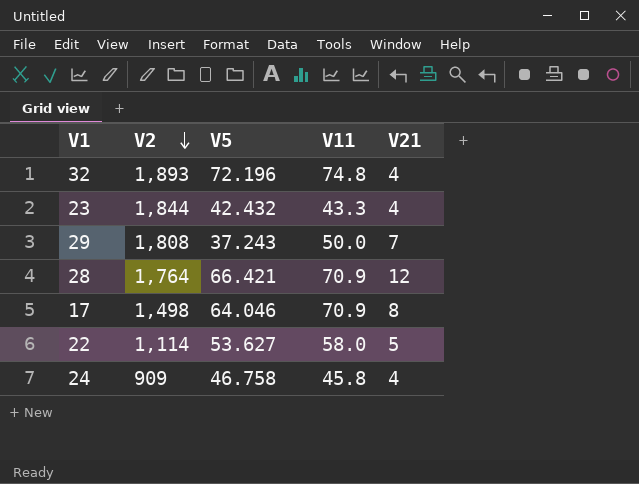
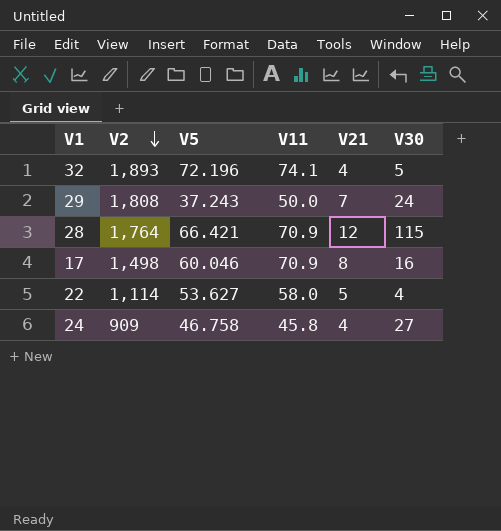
column V30 | position: none -> 6
row 23: 1,844 | 42.432 | 43.3 | 4 -> none
32 | V11: 74.8 -> 74.1
17 | V5: 64.046 -> 60.046

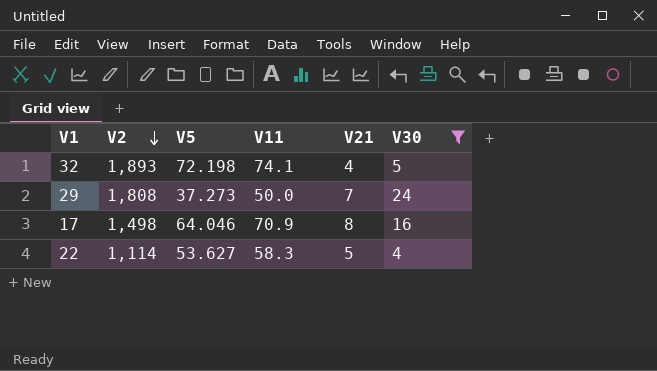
filter: none -> V30 <= 24
32 | V5: 72.196 -> 72.198
29 | V5: 37.243 -> 37.273
17 | V5: 60.046 -> 64.046
22 | V11: 58.0 -> 58.3

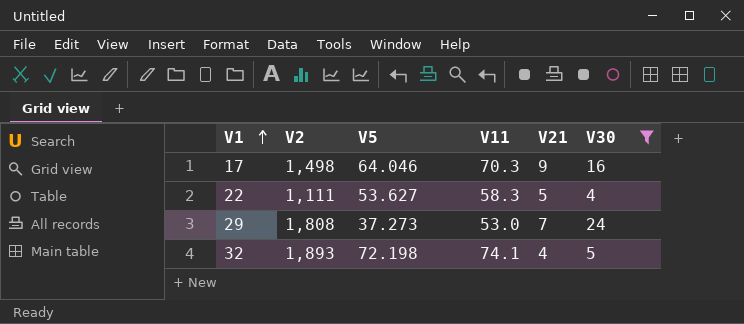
row order: V2 descending -> V1 ascending
17 | V11: 70.9 -> 70.3
17 | V21: 8 -> 9
22 | V2: 1,114 -> 1,111
29 | V11: 50.0 -> 53.0

